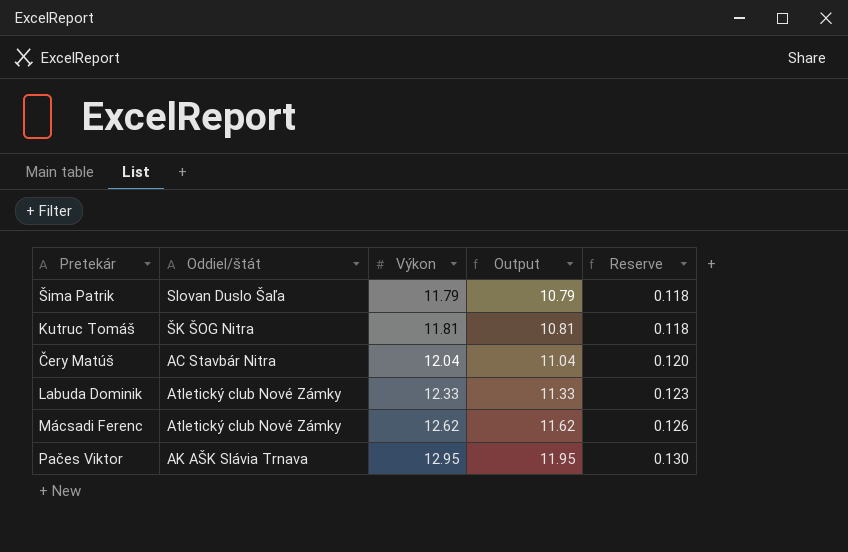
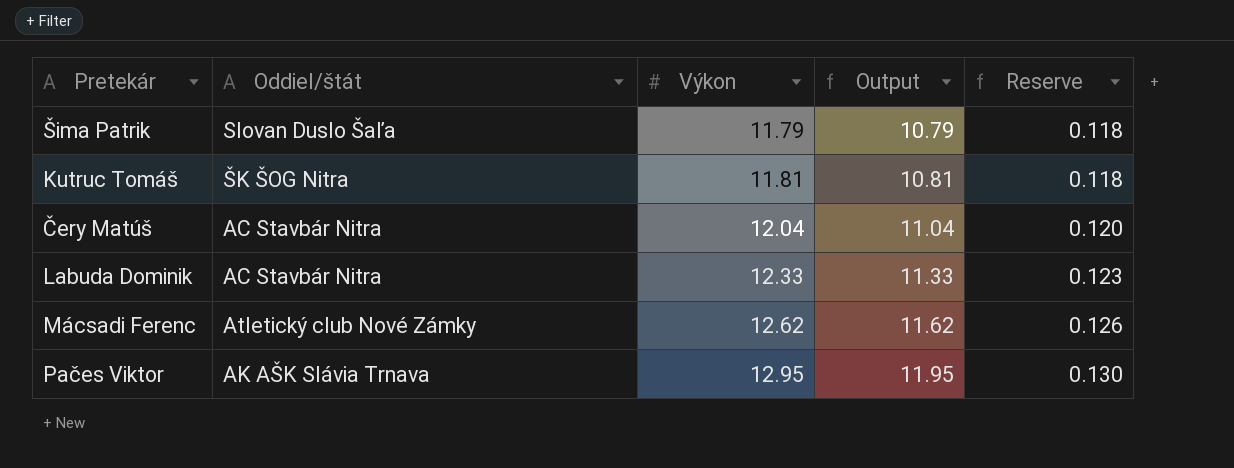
Labuda Dominik | Oddiel/štát: Atletický club Nové Zámky -> AC Stavbár Nitra

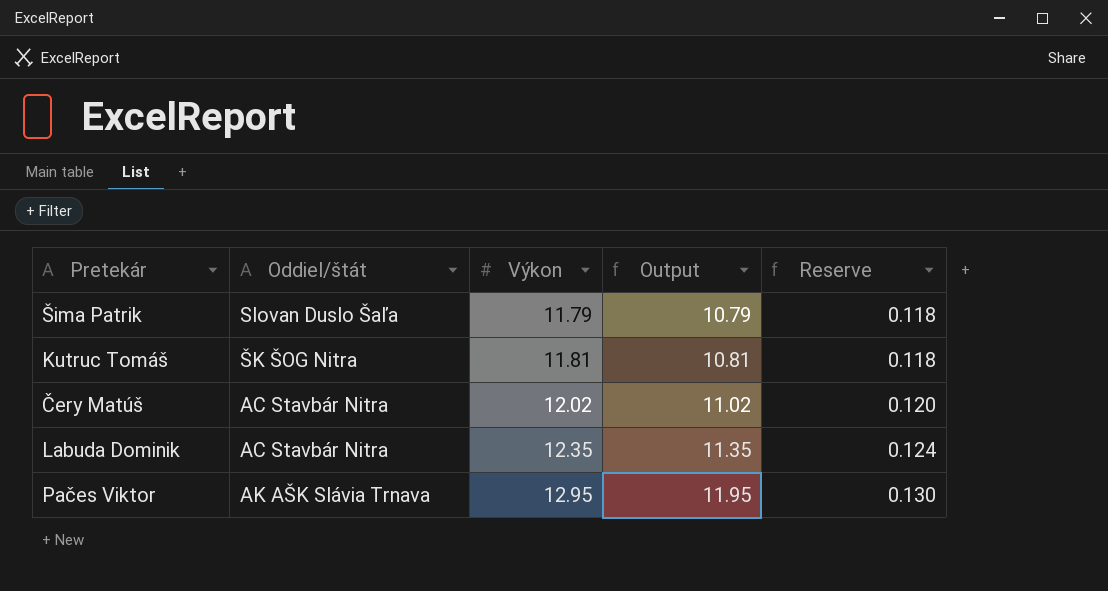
row Mácsadi Ferenc: Atletický club Nové Zámky | 12.62 | 11.62 | 0.126 -> none
Čery Matúš | Výkon: 12.04 -> 12.02
Čery Matúš | Output: 11.04 -> 11.02
Labuda Dominik | Výkon: 12.33 -> 12.35
Labuda Dominik | Output: 11.33 -> 11.35
Labuda Dominik | Reserve: 0.123 -> 0.124

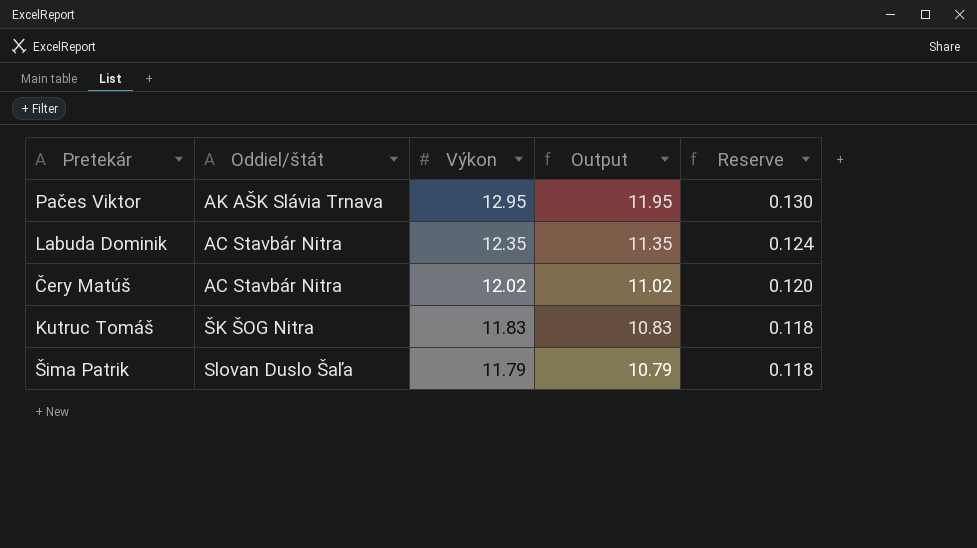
row order: Výkon ascending -> Výkon descending
Kutruc Tomáš | Výkon: 11.81 -> 11.83
Kutruc Tomáš | Output: 10.81 -> 10.83

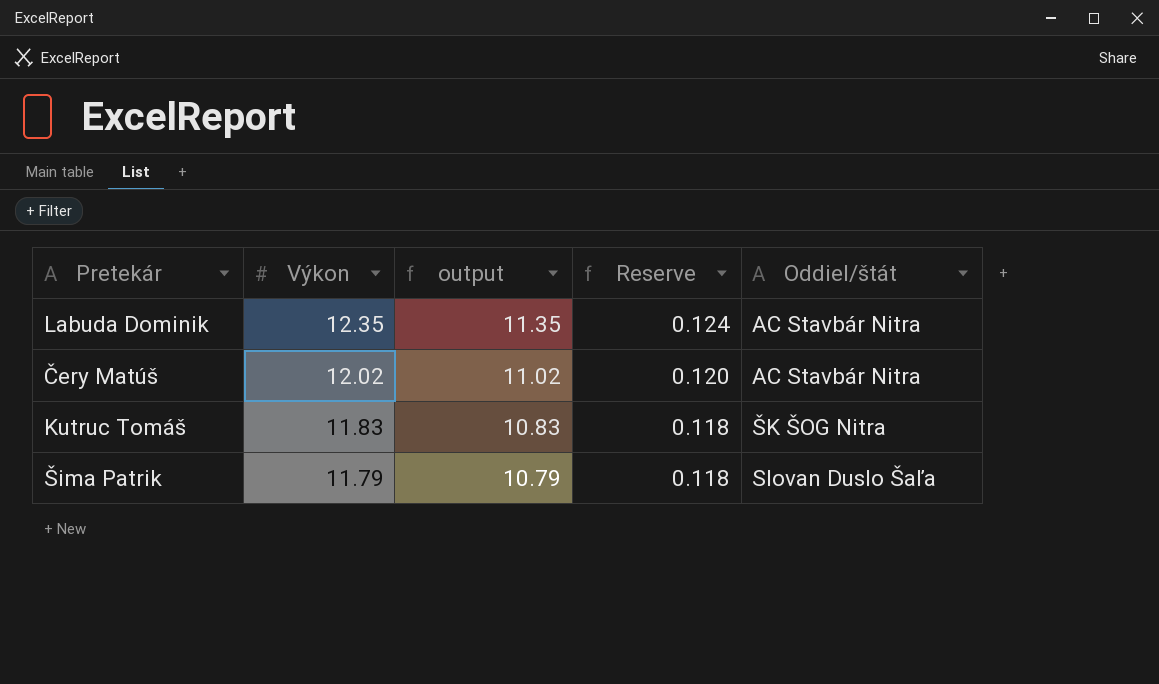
column name: Output -> output
column Oddiel/štát | position: 2 -> 5
row Pačes Viktor: AK AŠK Slávia Trnava | 12.95 | 11.95 | 0.130 -> none

